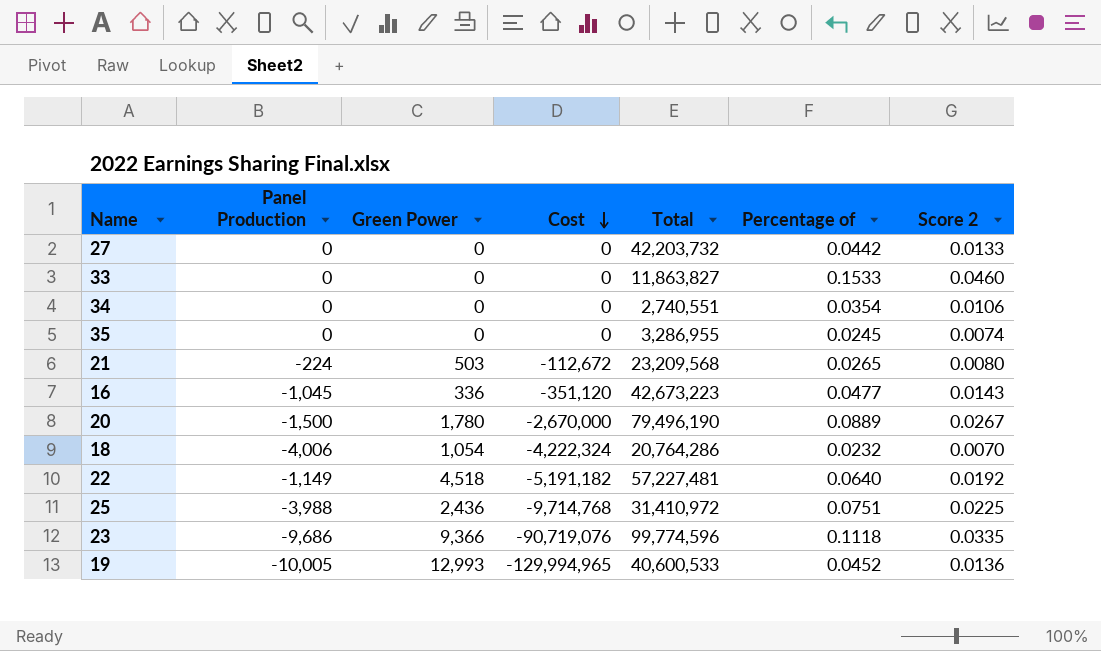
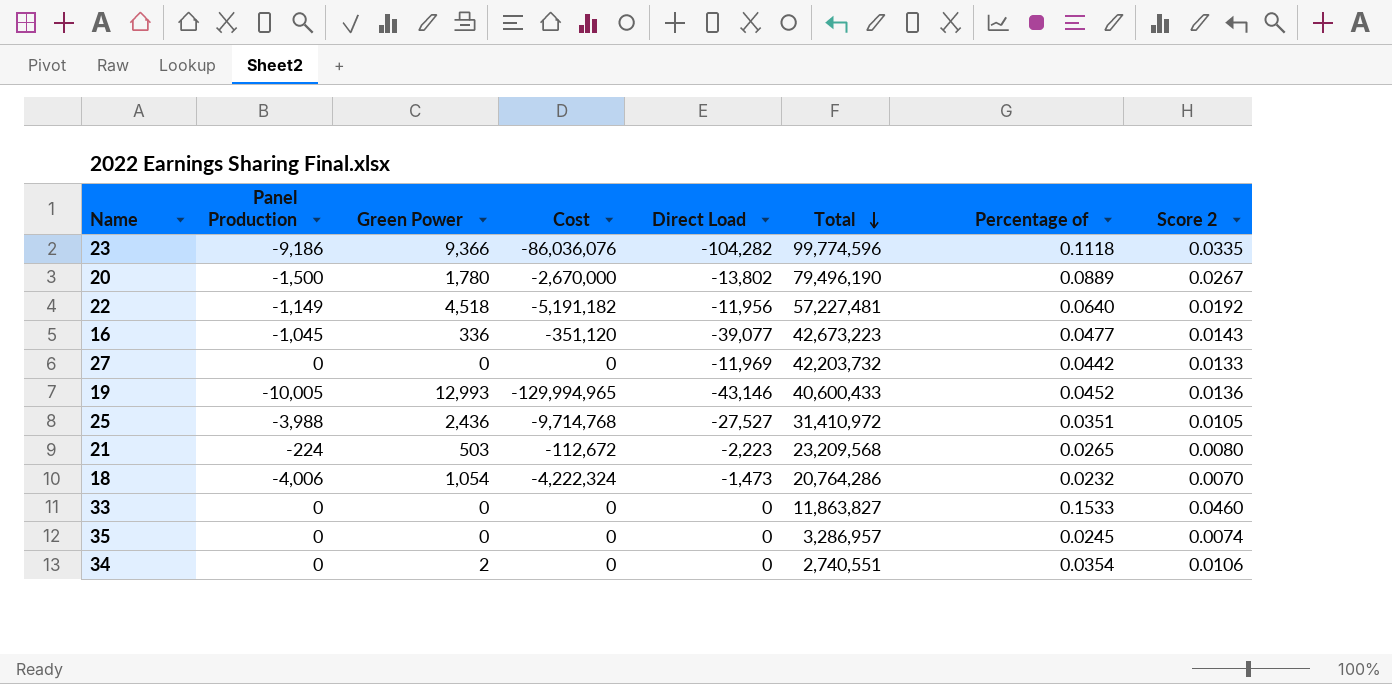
row order: Cost descending -> Total descending
column Direct Load | position: none -> 5
23 | Panel Production: -9,686 -> -9,186
23 | Cost: -90,719,076 -> -86,036,076
19 | Total: 40,600,533 -> 40,600,433
25 | Percentage of: 0.0751 -> 0.0351
25 | Score 2: 0.0225 -> 0.0105
35 | Total: 3,286,955 -> 3,286,957
34 | Green Power: 0 -> 2

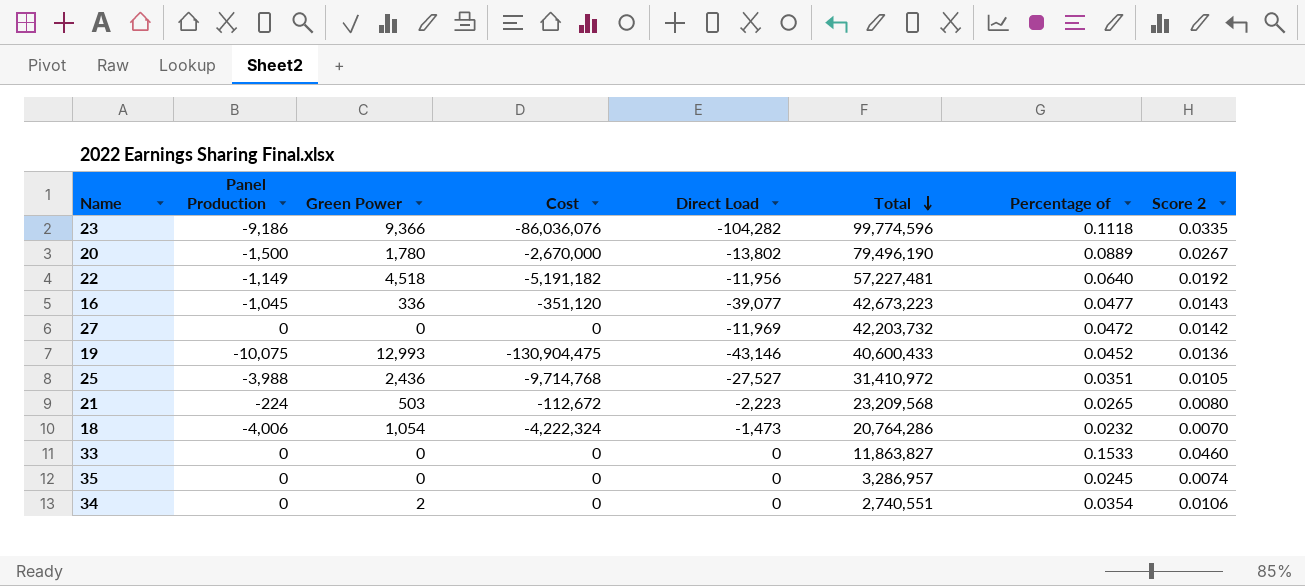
27 | Percentage of: 0.0442 -> 0.0472
27 | Score 2: 0.0133 -> 0.0142
19 | Panel Production: -10,005 -> -10,075
19 | Cost: -129,994,965 -> -130,904,475

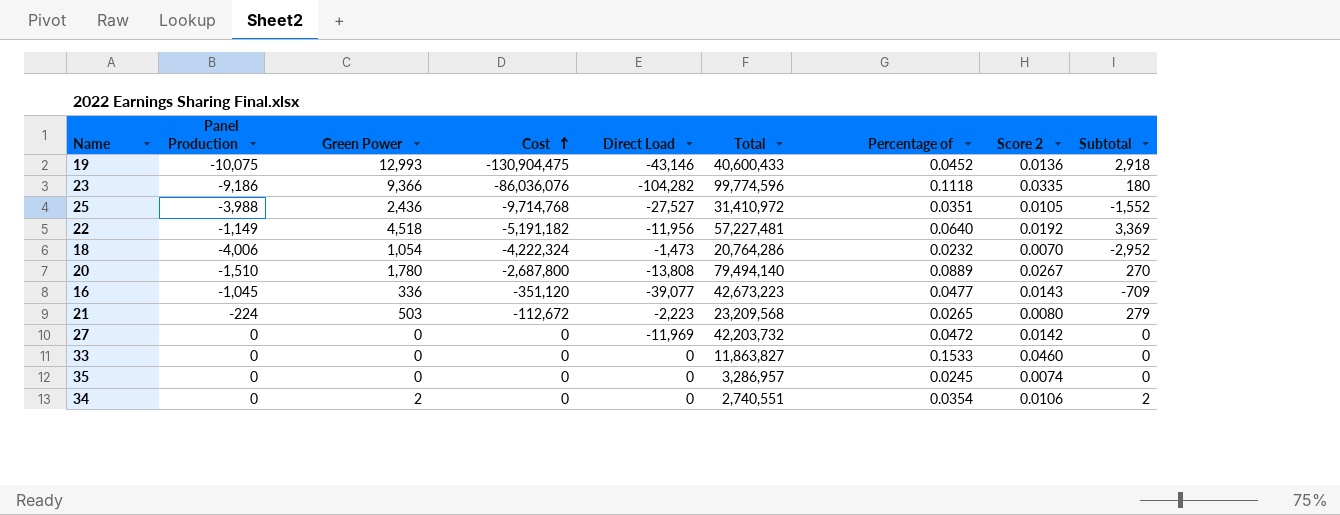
row order: Total descending -> Cost ascending
column Subtotal | formula: none -> [Panel Production] + [Green Power]
20 | Panel Production: -1,500 -> -1,510
20 | Cost: -2,670,000 -> -2,687,800
20 | Direct Load: -13,802 -> -13,808
20 | Total: 79,496,190 -> 79,494,140

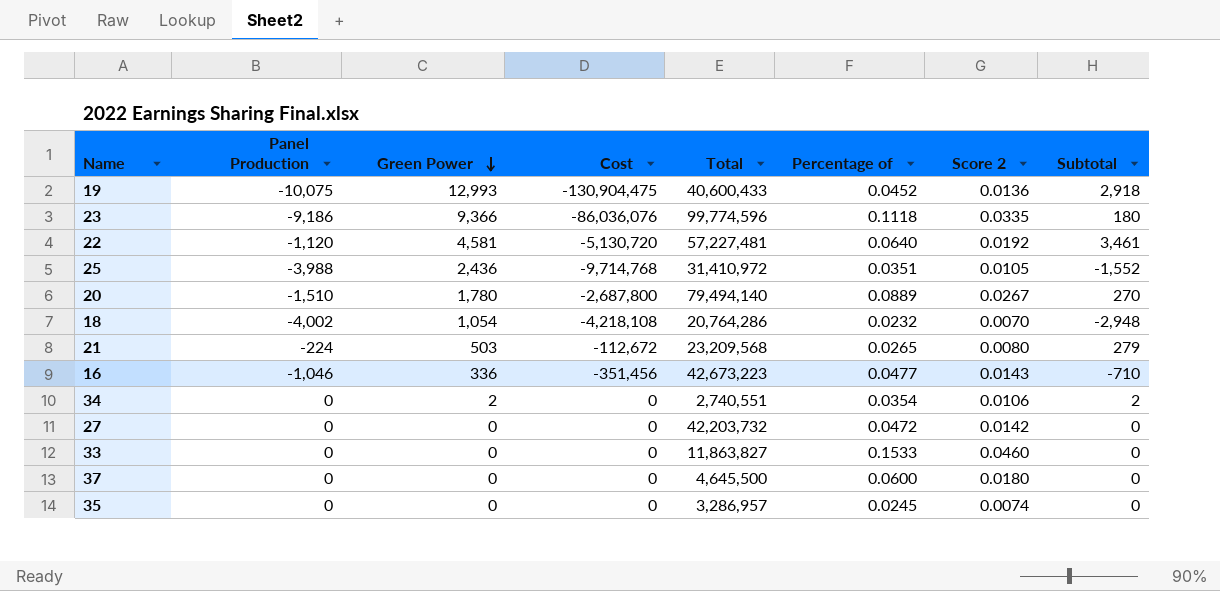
row order: Cost ascending -> Green Power descending
column Direct Load | position: 5 -> none
22 | Panel Production: -1,149 -> -1,120
22 | Green Power: 4,518 -> 4,581
22 | Cost: -5,191,182 -> -5,130,720
22 | Subtotal: 3,369 -> 3,461
18 | Panel Production: -4,006 -> -4,002
18 | Cost: -4,222,324 -> -4,218,108
18 | Subtotal: -2,952 -> -2,948
16 | Panel Production: -1,045 -> -1,046
16 | Cost: -351,120 -> -351,456
16 | Subtotal: -709 -> -710
row 37: none -> 0 | 0 | 0 | 4,645,500 | 0.0600 | 0.0180 | 0

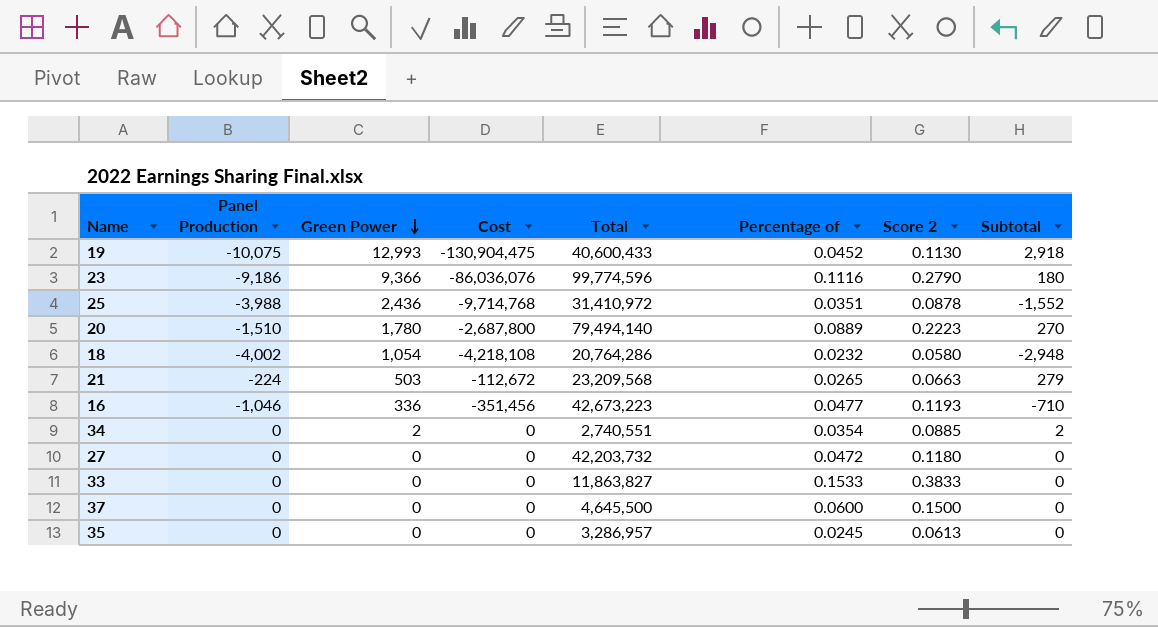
column Score 2 | formula: [Percentage of] * 0.3 -> [Percentage of] * 2.5
row 22: -1,120 | 4,581 | -5,130,720 | 57,227,481 | 0.0640 | 0.0192 | 3,461 -> none
23 | Percentage of: 0.1118 -> 0.1116

